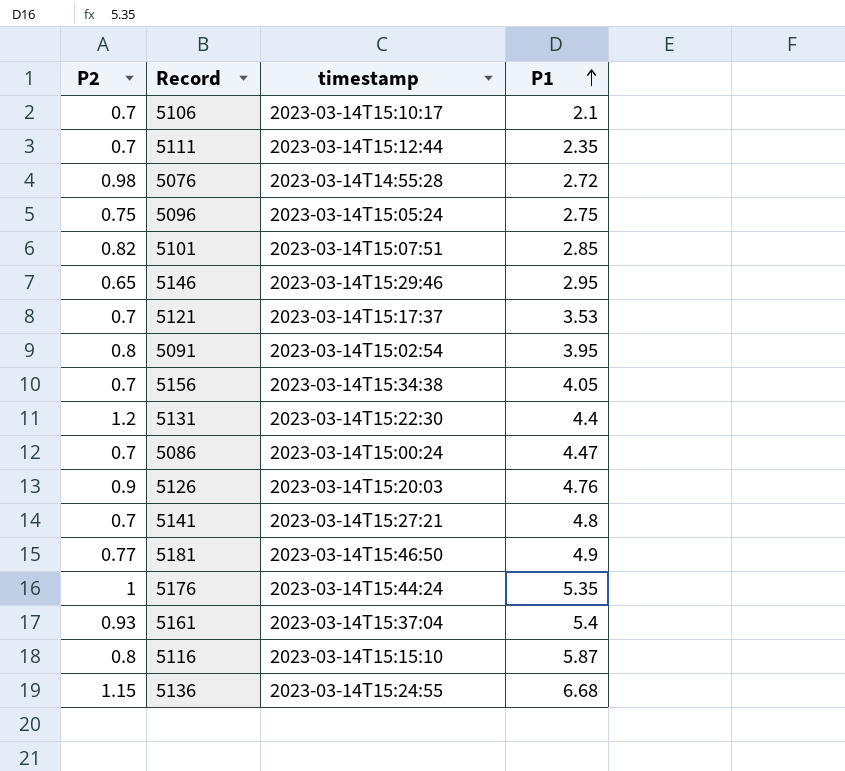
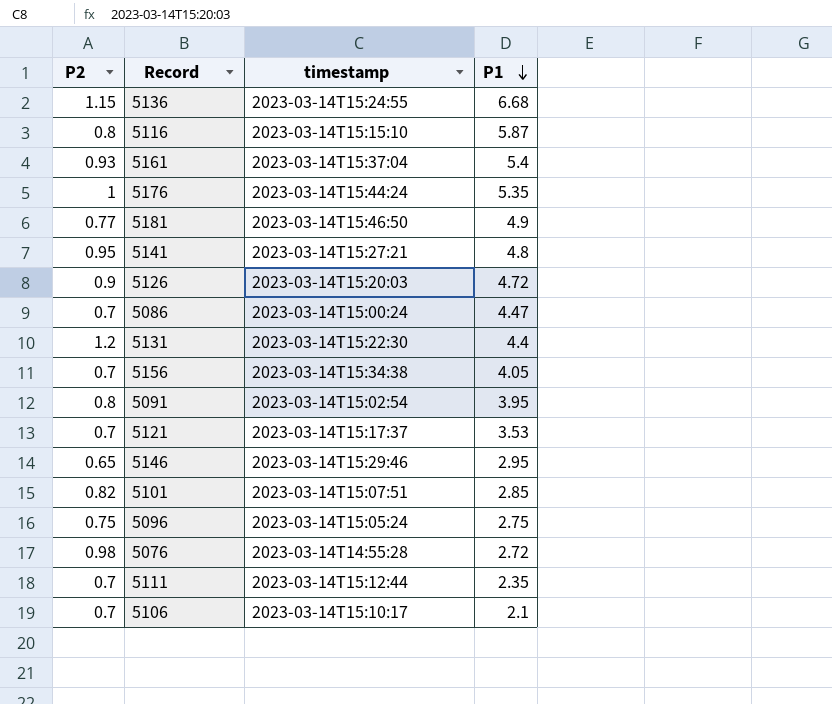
row order: P1 ascending -> P1 descending
5141 | P2: 0.7 -> 0.95
5126 | P1: 4.76 -> 4.72

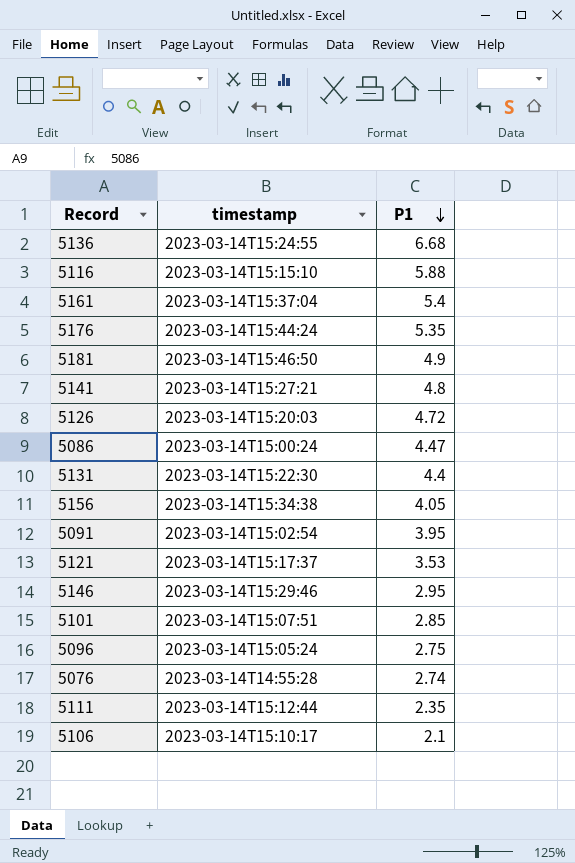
column P2 | position: 1 -> none
5116 | P1: 5.87 -> 5.88
5076 | P1: 2.72 -> 2.74

